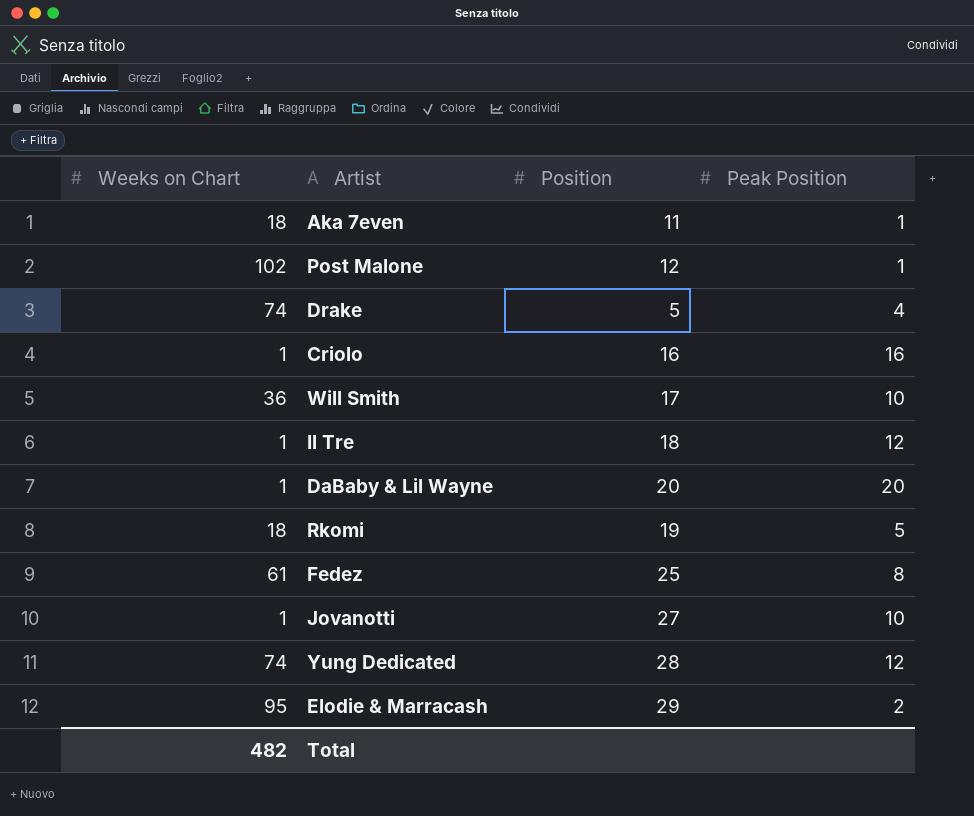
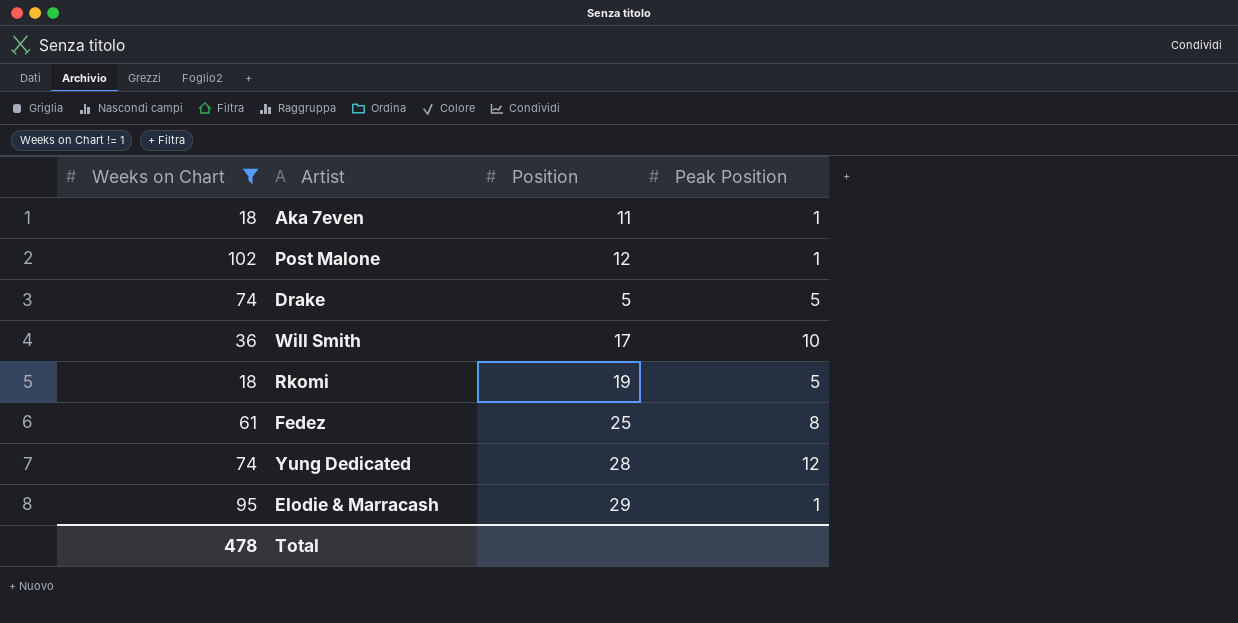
filter: none -> Weeks on Chart != 1
Drake | Peak Position: 4 -> 5
Elodie & Marracash | Peak Position: 2 -> 1
Total | Weeks on Chart: 482 -> 478

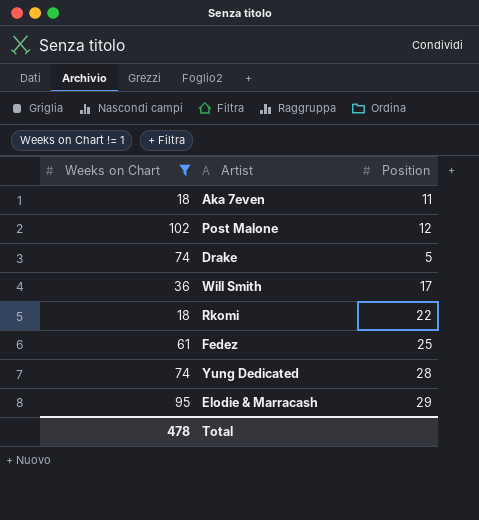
column Peak Position | position: 4 -> none
Rkomi | Position: 19 -> 22

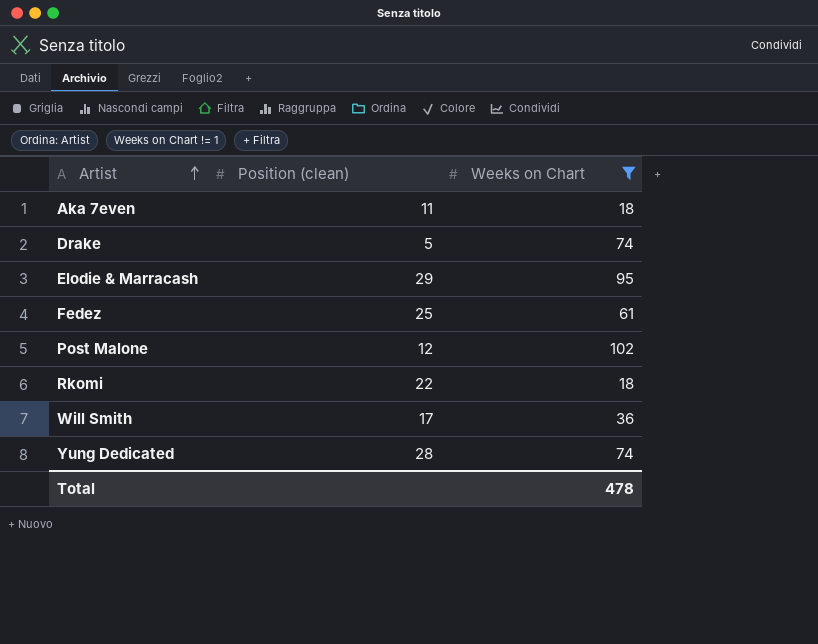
row order: none -> Artist ascending
column name: Position -> Position (clean)
column Weeks on Chart | position: 1 -> 3

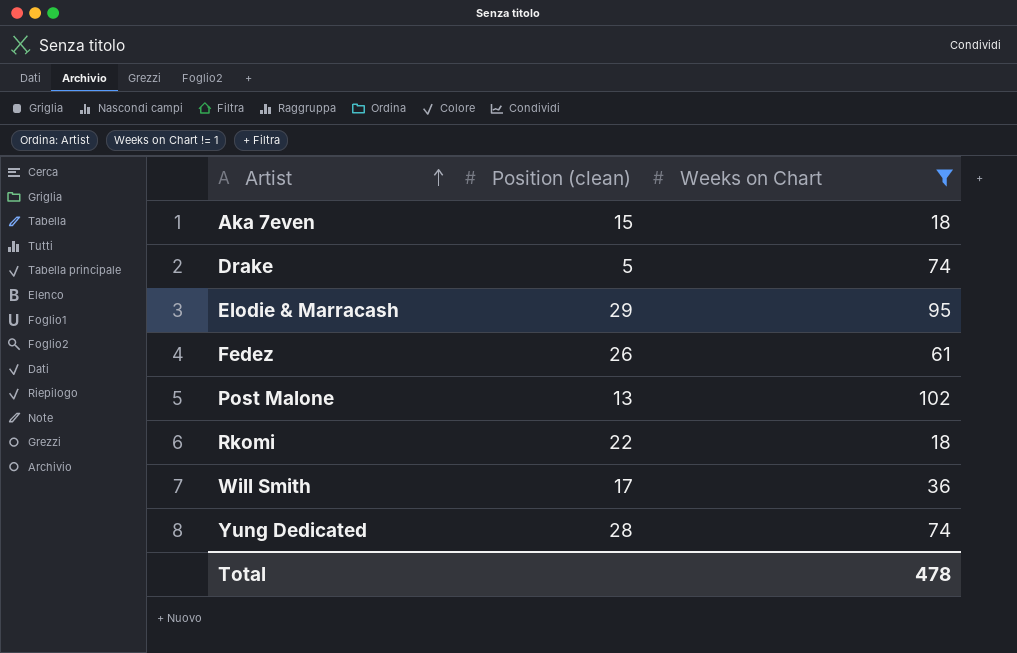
Aka 7even | Position (clean): 11 -> 15
Fedez | Position (clean): 25 -> 26
Post Malone | Position (clean): 12 -> 13

